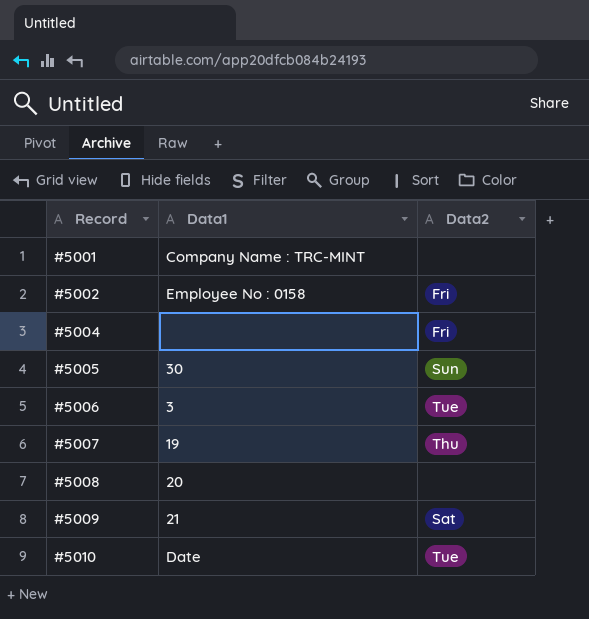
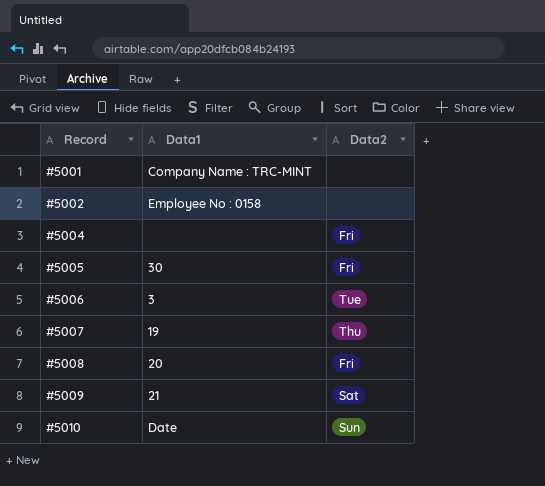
#5002 | Data2: Fri -> none
#5005 | Data2: Sun -> Fri
#5008 | Data2: none -> Fri
#5010 | Data2: Tue -> Sun

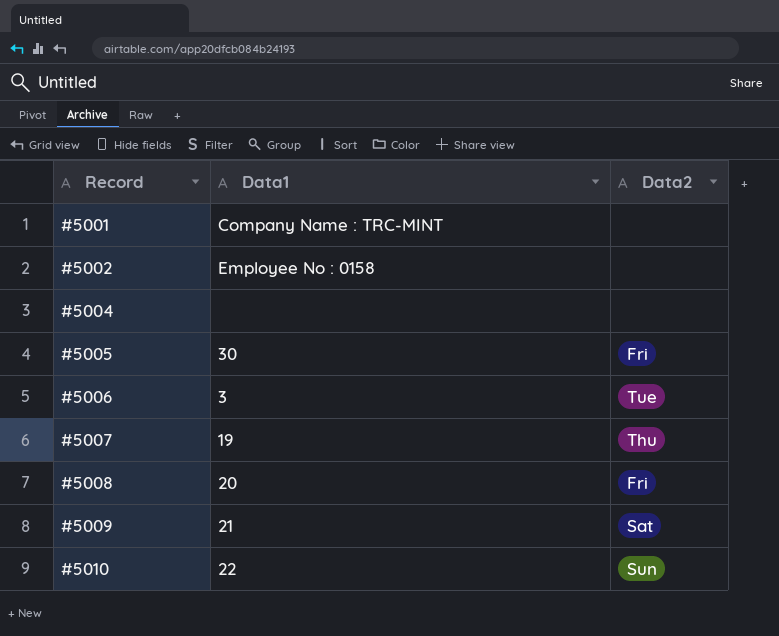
#5004 | Data2: Fri -> none
#5010 | Data1: Date -> 22

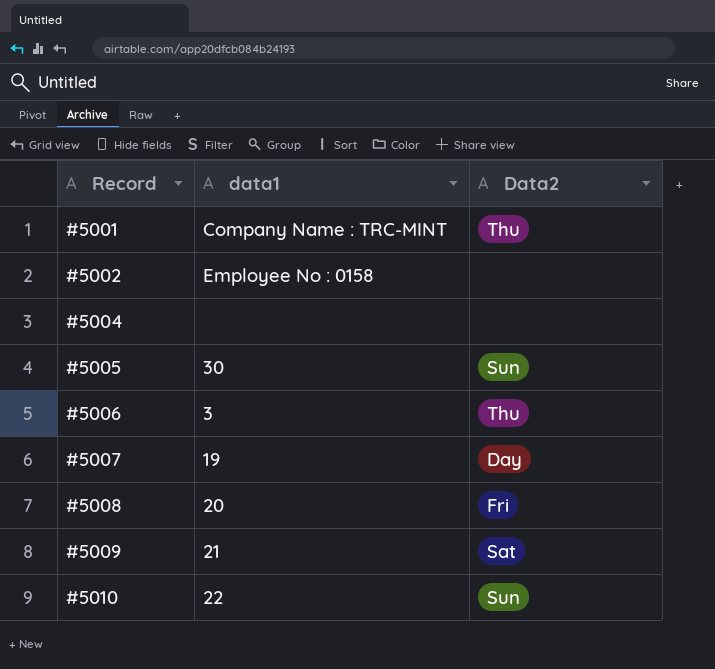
column name: Data1 -> data1
#5001 | Data2: none -> Thu
#5005 | Data2: Fri -> Sun
#5006 | Data2: Tue -> Thu
#5007 | Data2: Thu -> Day

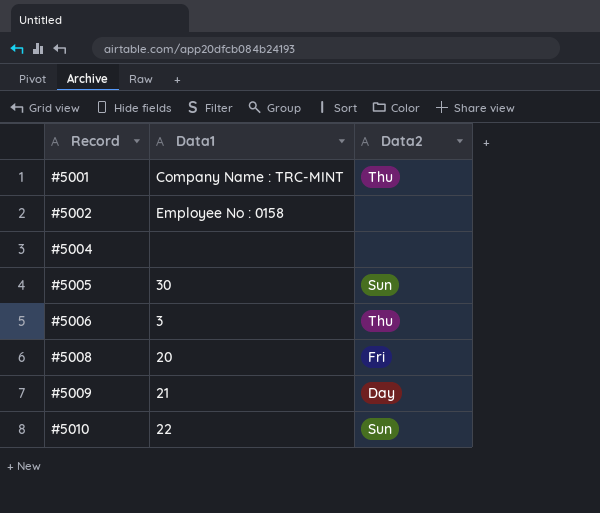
column name: data1 -> Data1
row #5007: 19 | Day -> none
#5009 | Data2: Sat -> Day

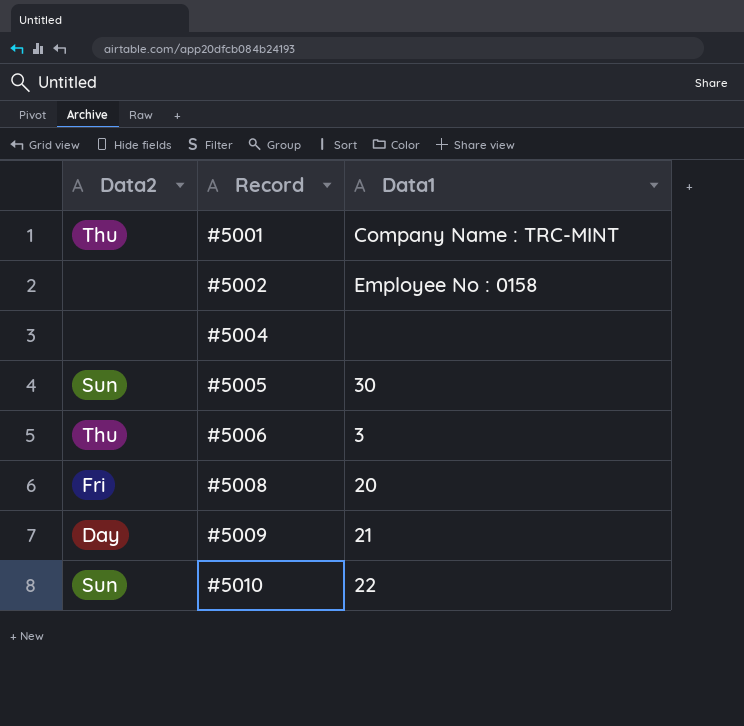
column Data2 | position: 3 -> 1

